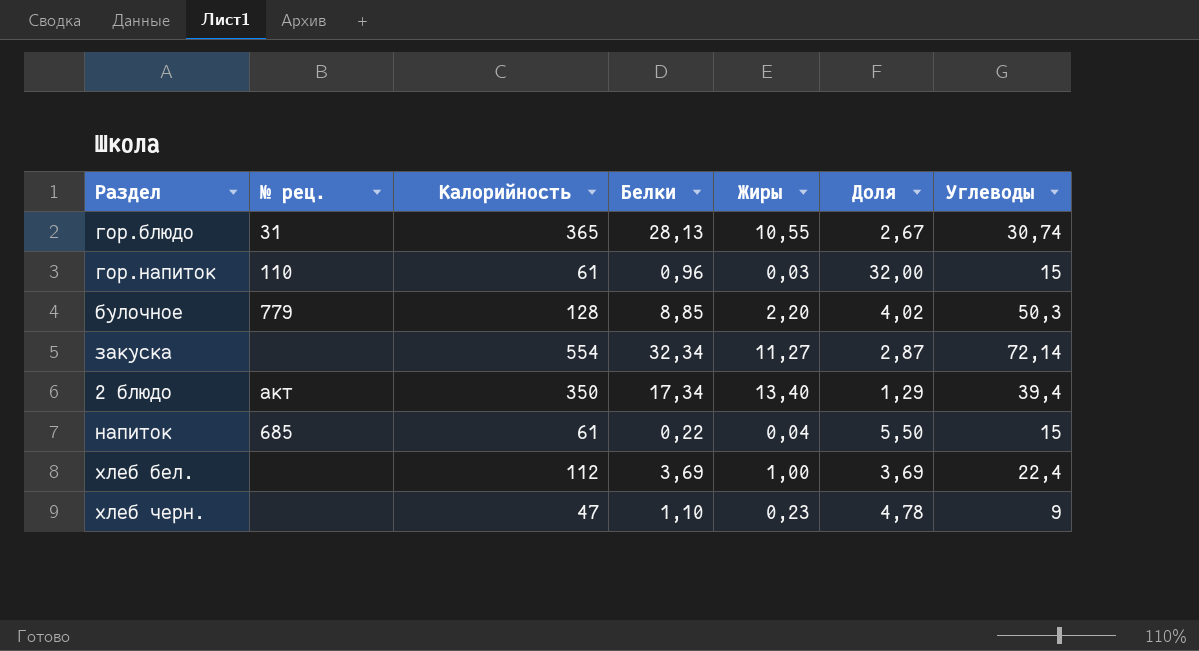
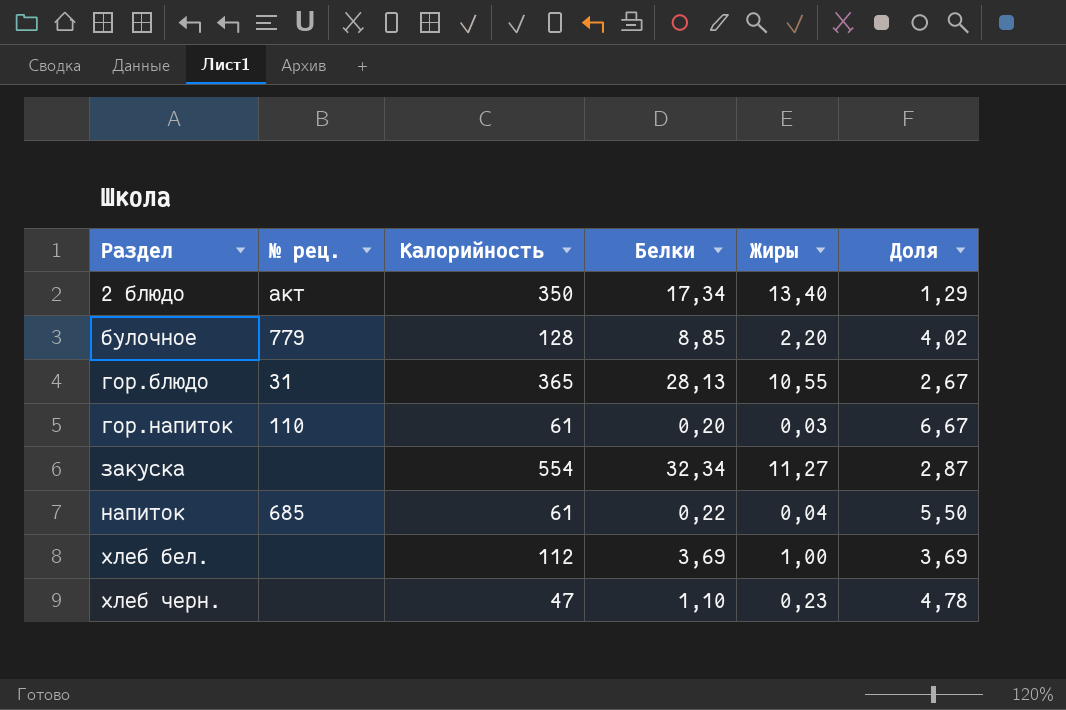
row order: none -> Раздел ascending
column Углеводы | position: 7 -> none
гор.напиток | Белки: 0,96 -> 0,20
гор.напиток | Доля: 32,00 -> 6,67

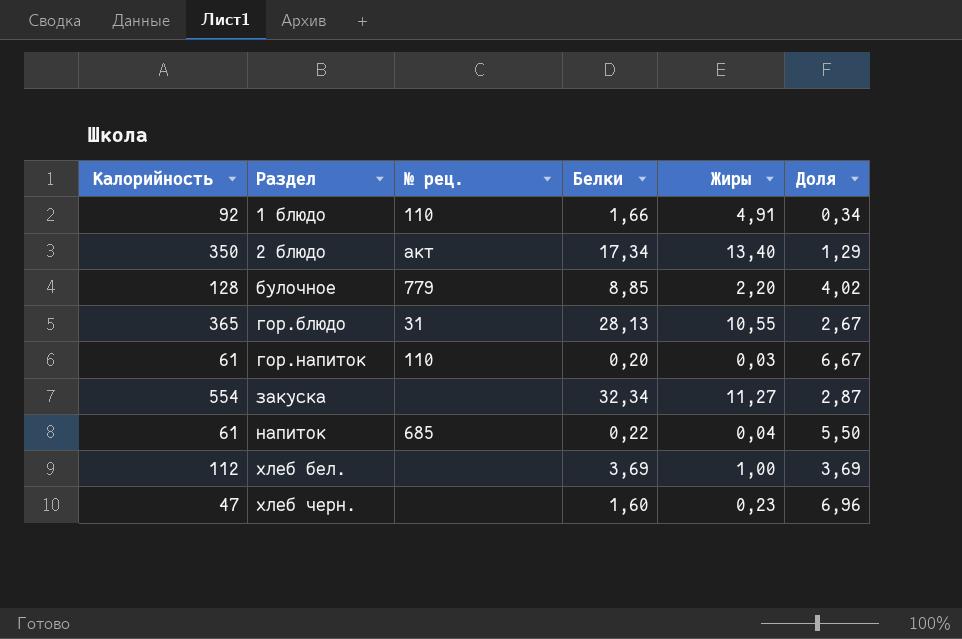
column Калорийность | position: 3 -> 1
row 1 блюдо: none -> 92 | 110 | 1,66 | 4,91 | 0,34
хлеб черн. | Белки: 1,10 -> 1,60
хлеб черн. | Доля: 4,78 -> 6,96

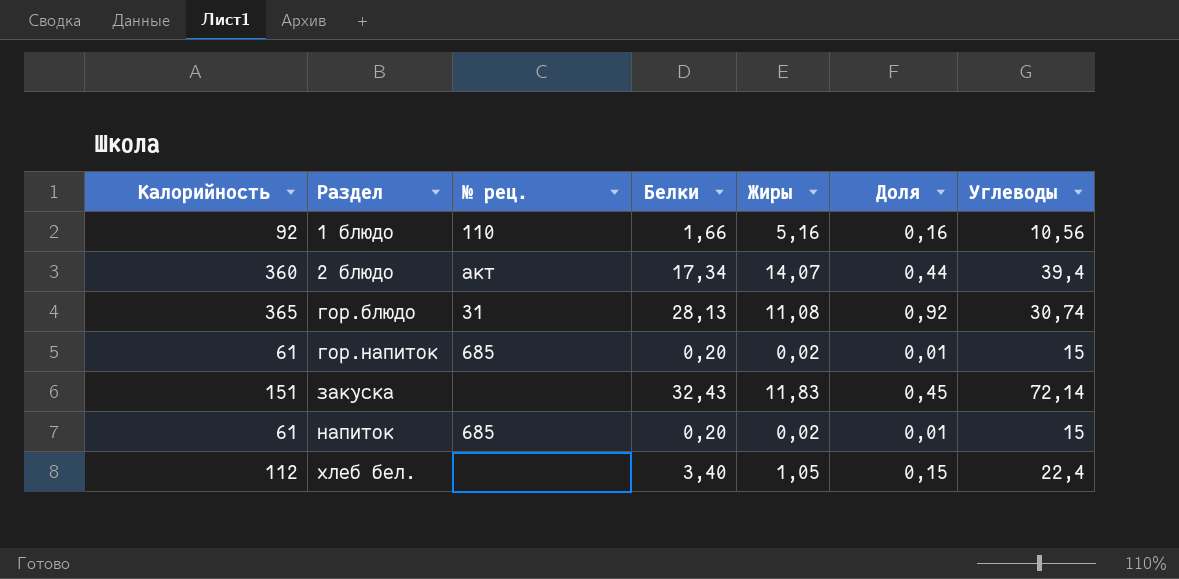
column Доля | formula: [Белки] / [Жиры] -> [Белки] / [Углеводы]
column Углеводы | position: none -> 7
row булочное: 128 | 779 | 8,85 | 2,20 | 4,02 -> none
row хлеб черн.: 47 | none | 1,60 | 0,23 | 6,96 -> none
1 блюдо | Жиры: 4,91 -> 5,16
2 блюдо | Калорийность: 350 -> 360
2 блюдо | Жиры: 13,40 -> 14,07
гор.блюдо | Жиры: 10,55 -> 11,08
гор.напиток | № рец.: 110 -> 685
гор.напиток | Жиры: 0,03 -> 0,02
закуска | Калорийность: 554 -> 151
закуска | Белки: 32,34 -> 32,43
закуска | Жиры: 11,27 -> 11,83
напиток | Белки: 0,22 -> 0,20
напиток | Жиры: 0,04 -> 0,02
хлеб бел. | Белки: 3,69 -> 3,40
хлеб бел. | Жиры: 1,00 -> 1,05

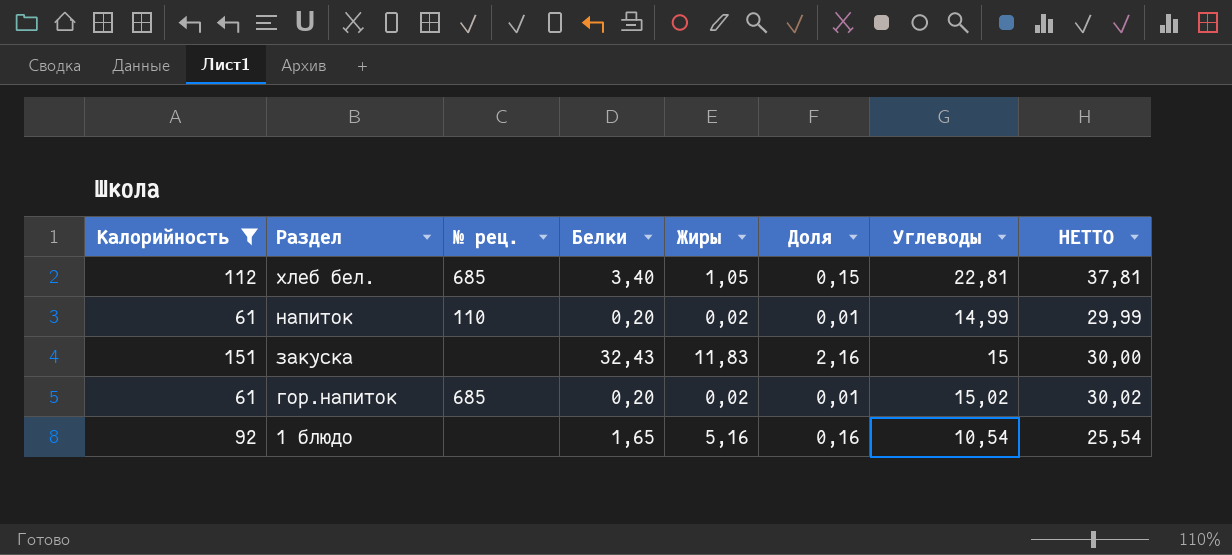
filter: none -> Калорийность <= 151
row order: Раздел ascending -> Раздел descending
column НЕТТО | formula: none -> [Углеводы] + 15
хлеб бел. | № рец.: none -> 685
хлеб бел. | Углеводы: 22,4 -> 22,81
напиток | № рец.: 685 -> 110
напиток | Углеводы: 15 -> 14,99
закуска | Доля: 0,45 -> 2,16
закуска | Углеводы: 72,14 -> 15
гор.напиток | Углеводы: 15 -> 15,02
1 блюдо | № рец.: 110 -> none
1 блюдо | Белки: 1,66 -> 1,65
1 блюдо | Углеводы: 10,56 -> 10,54

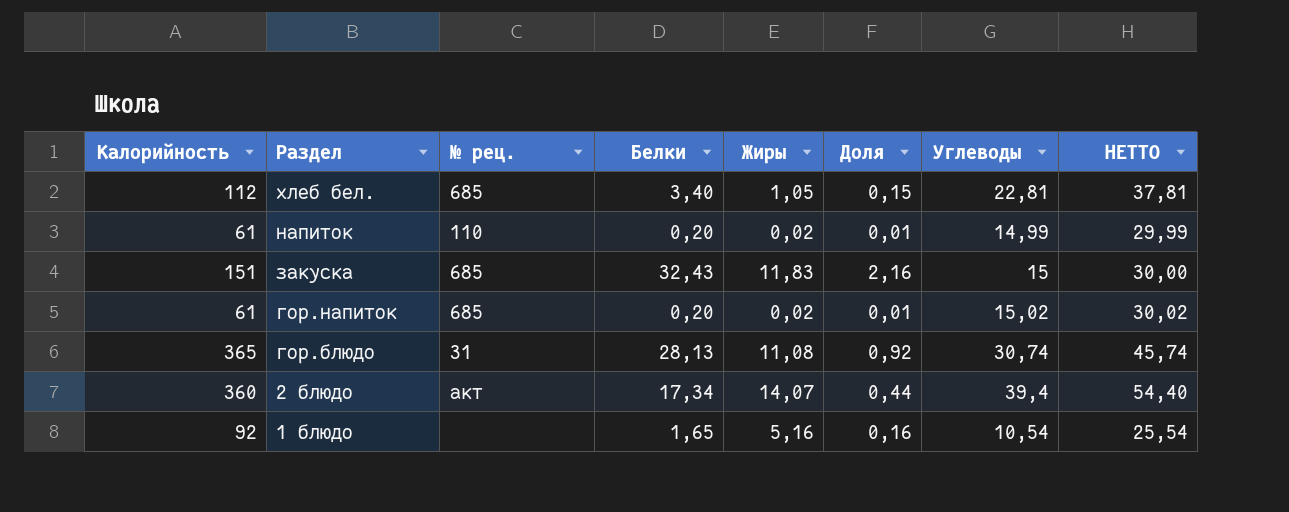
filter: Калорийность <= 151 -> none
закуска | № рец.: none -> 685

